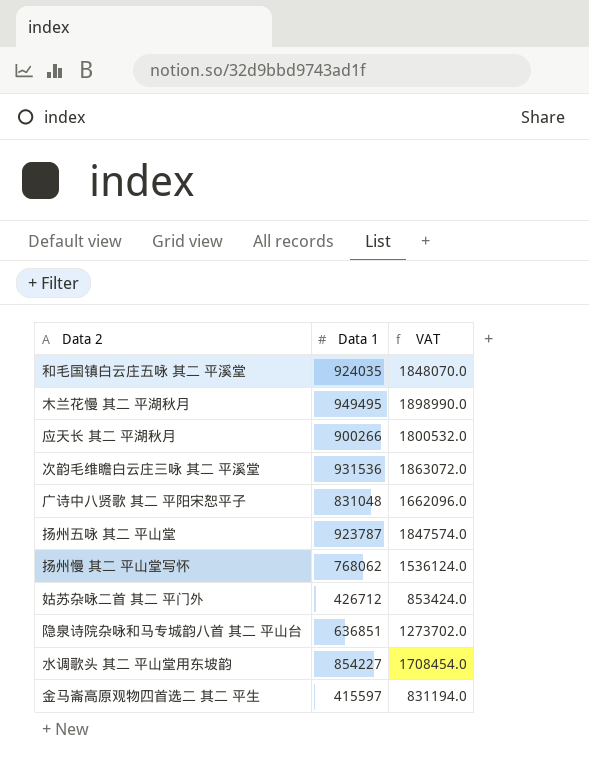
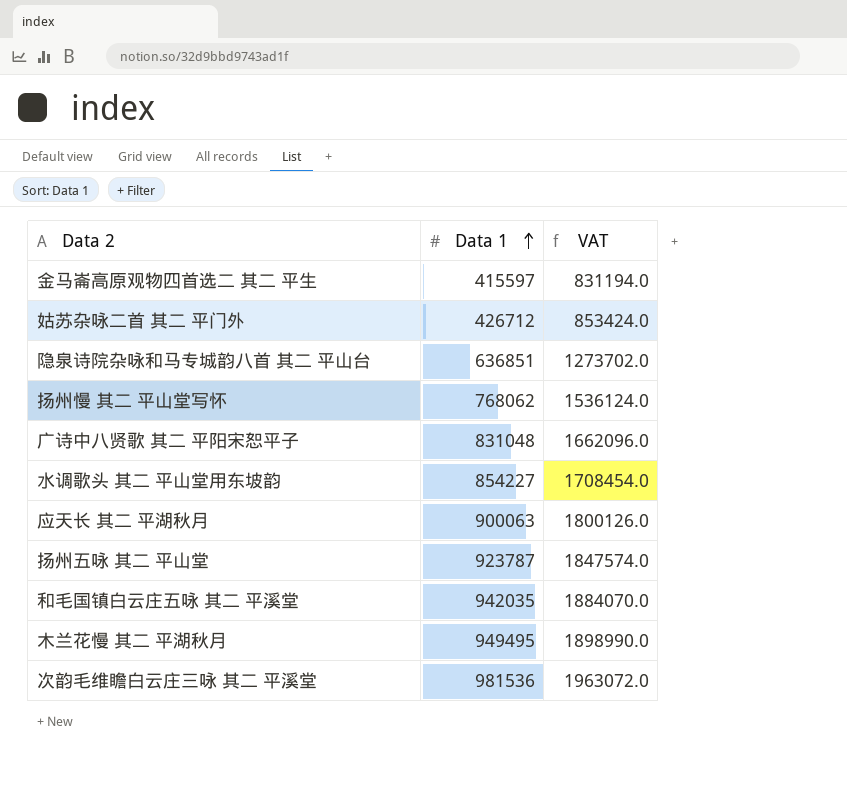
row order: none -> Data 1 ascending
应天长 其二 平湖秋月 | Data 1: 900266 -> 900063
应天长 其二 平湖秋月 | VAT: 1800532.0 -> 1800126.0
和毛国镇白云庄五咏 其二 平溪堂 | Data 1: 924035 -> 942035
和毛国镇白云庄五咏 其二 平溪堂 | VAT: 1848070.0 -> 1884070.0
次韵毛维瞻白云庄三咏 其二 平溪堂 | Data 1: 931536 -> 981536
次韵毛维瞻白云庄三咏 其二 平溪堂 | VAT: 1863072.0 -> 1963072.0

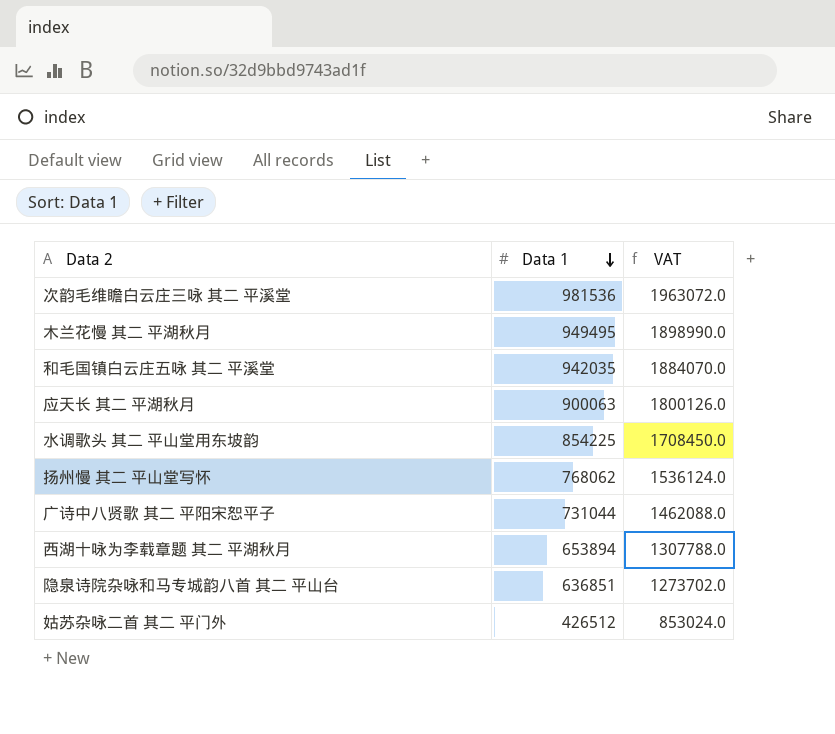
row order: Data 1 ascending -> Data 1 descending
row 金马崙高原观物四首选二 其二 平生: 415597 | 831194.0 -> none
row 扬州五咏 其二 平山堂: 923787 | 1847574.0 -> none
水调歌头 其二 平山堂用东坡韵 | Data 1: 854227 -> 854225
水调歌头 其二 平山堂用东坡韵 | VAT: 1708454.0 -> 1708450.0
广诗中八贤歌 其二 平阳宋恕平子 | Data 1: 831048 -> 731044
广诗中八贤歌 其二 平阳宋恕平子 | VAT: 1662096.0 -> 1462088.0
row 西湖十咏为李载章题 其二 平湖秋月: none -> 653894 | 1307788.0
姑苏杂咏二首 其二 平门外 | Data 1: 426712 -> 426512
姑苏杂咏二首 其二 平门外 | VAT: 853424.0 -> 853024.0

